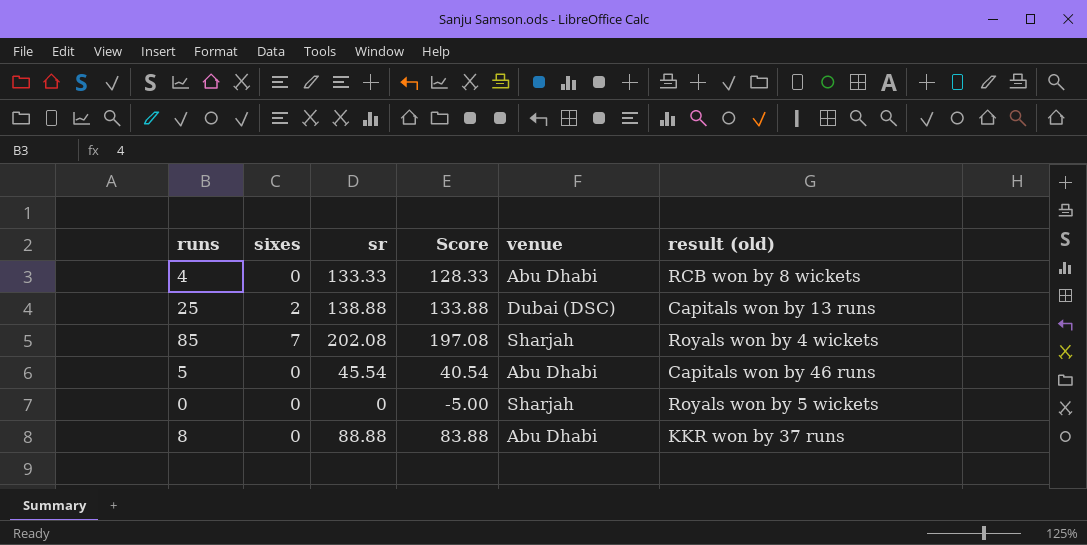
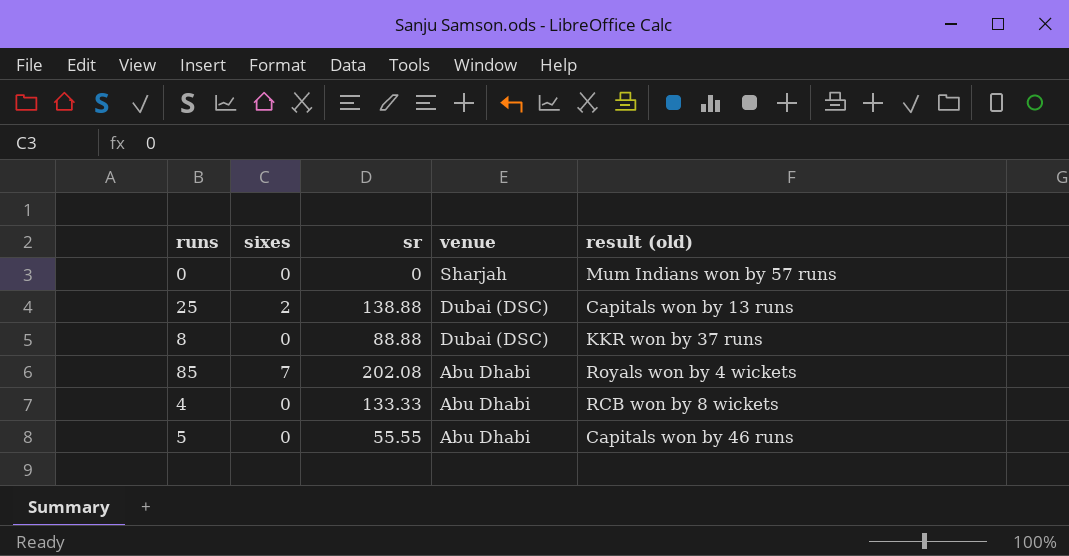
row order: none -> venue descending
column Score | formula: [sr] - 5 -> none
0 | result (old): Royals won by 5 wickets -> Mum Indians won by 57 runs
8 | venue: Abu Dhabi -> Dubai (DSC)
85 | venue: Sharjah -> Abu Dhabi
5 | sr: 45.54 -> 55.55

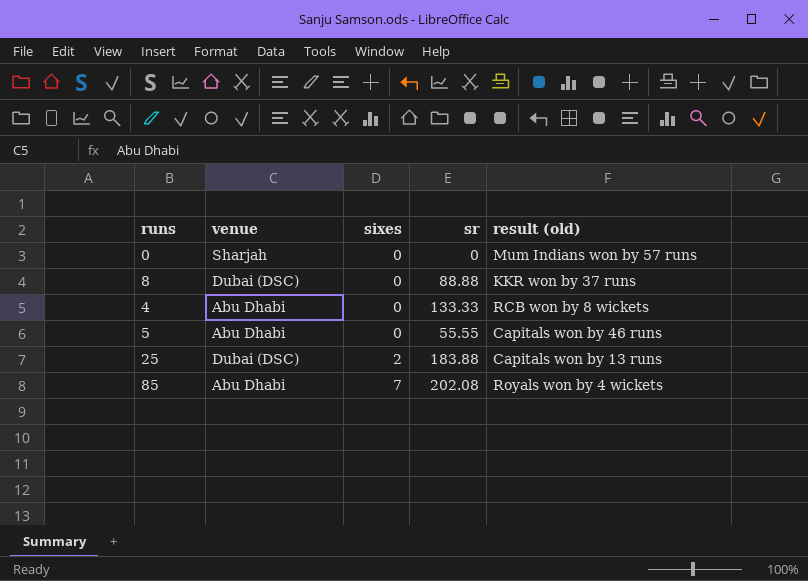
row order: venue descending -> sixes ascending
column venue | position: 4 -> 2
25 | sr: 138.88 -> 183.88

